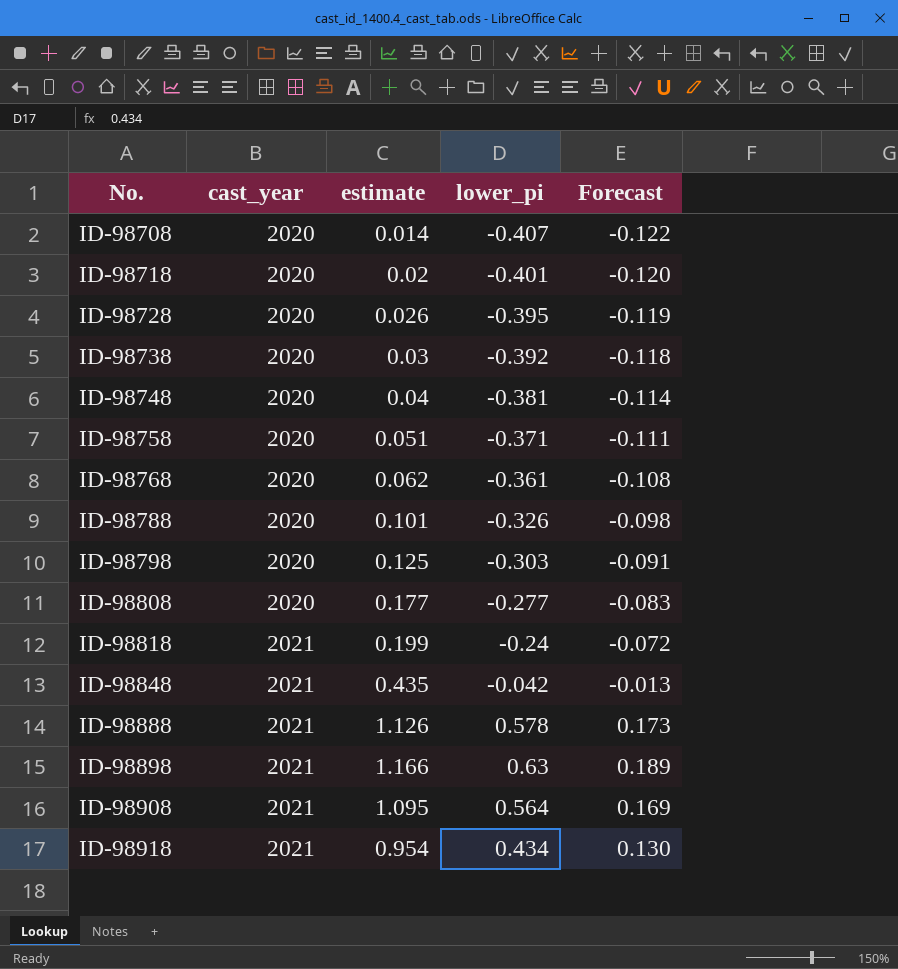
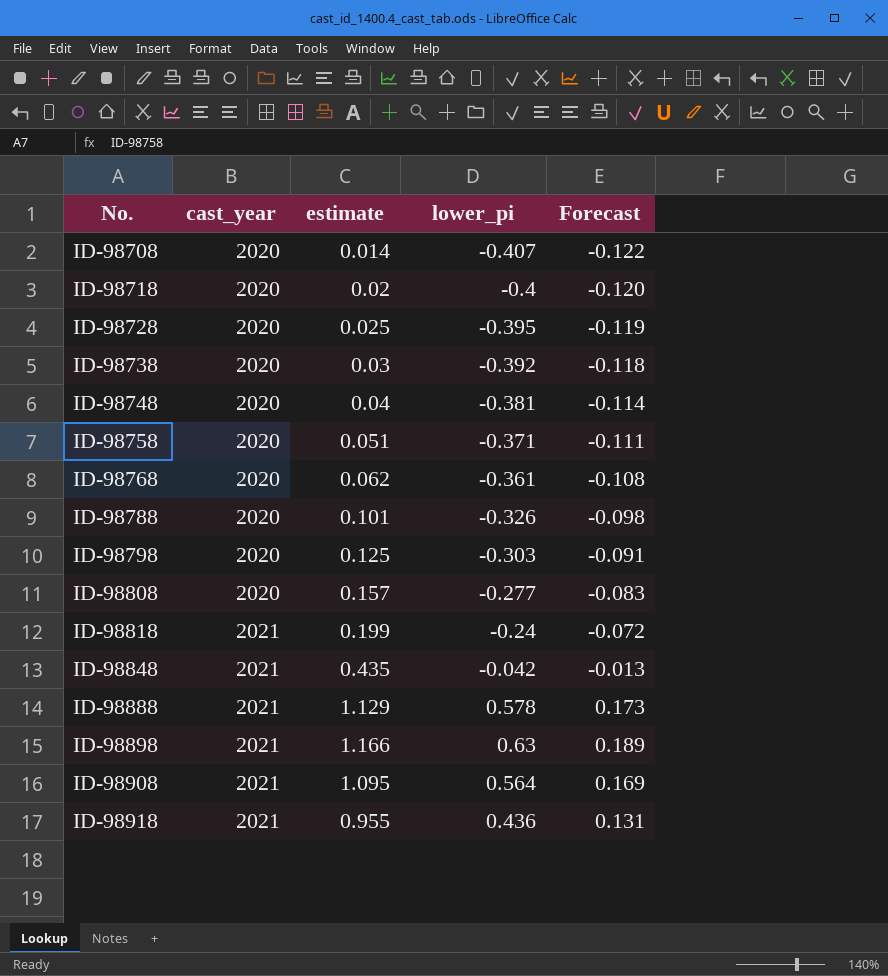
ID-98718 | lower_pi: -0.401 -> -0.4
ID-98728 | estimate: 0.026 -> 0.025
ID-98808 | estimate: 0.177 -> 0.157
ID-98888 | estimate: 1.126 -> 1.129
ID-98918 | estimate: 0.954 -> 0.955
ID-98918 | lower_pi: 0.434 -> 0.436
ID-98918 | Forecast: 0.130 -> 0.131

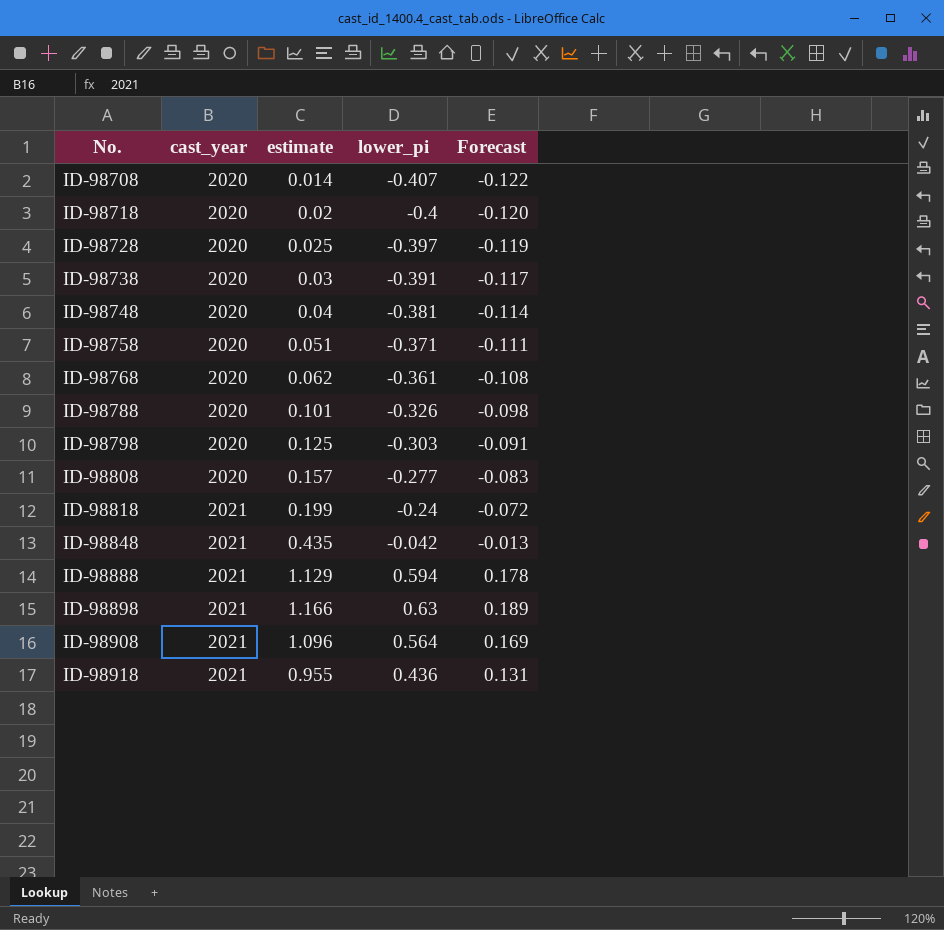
ID-98728 | lower_pi: -0.395 -> -0.397
ID-98738 | lower_pi: -0.392 -> -0.391
ID-98738 | Forecast: -0.118 -> -0.117
ID-98888 | lower_pi: 0.578 -> 0.594
ID-98888 | Forecast: 0.173 -> 0.178
ID-98908 | estimate: 1.095 -> 1.096

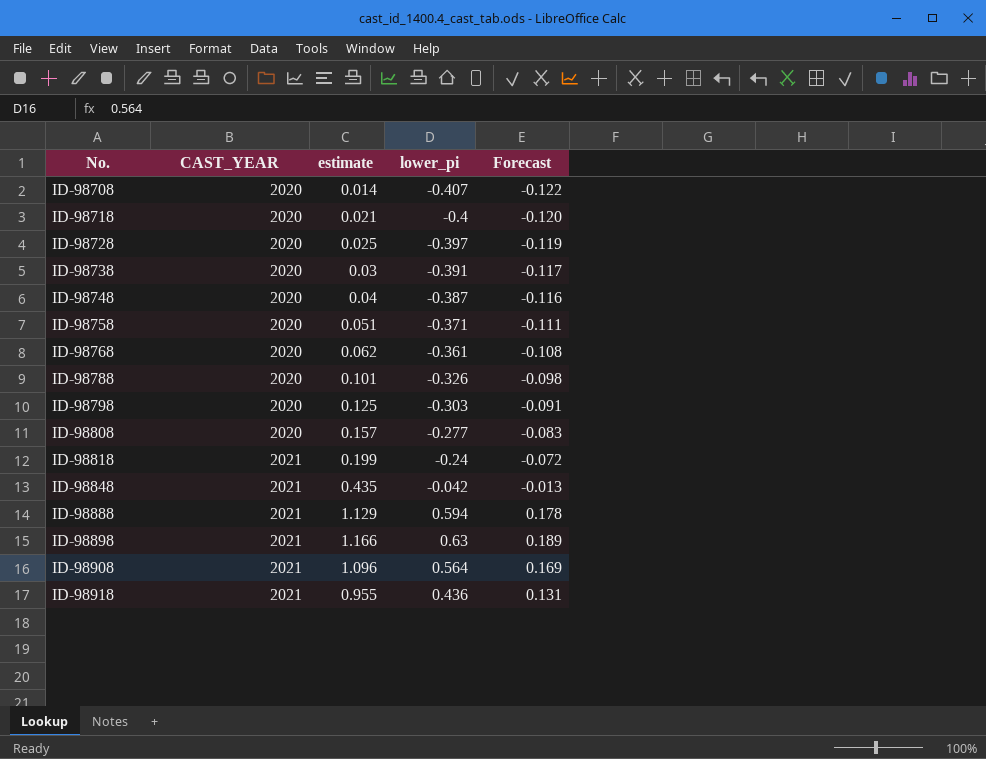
column name: cast_year -> CAST_YEAR
ID-98718 | estimate: 0.02 -> 0.021
ID-98748 | lower_pi: -0.381 -> -0.387
ID-98748 | Forecast: -0.114 -> -0.116

